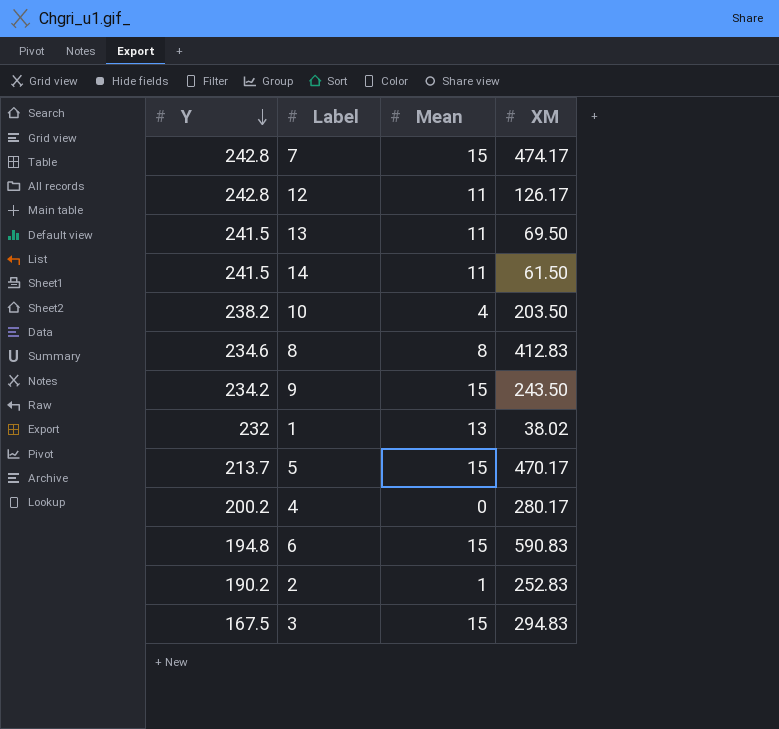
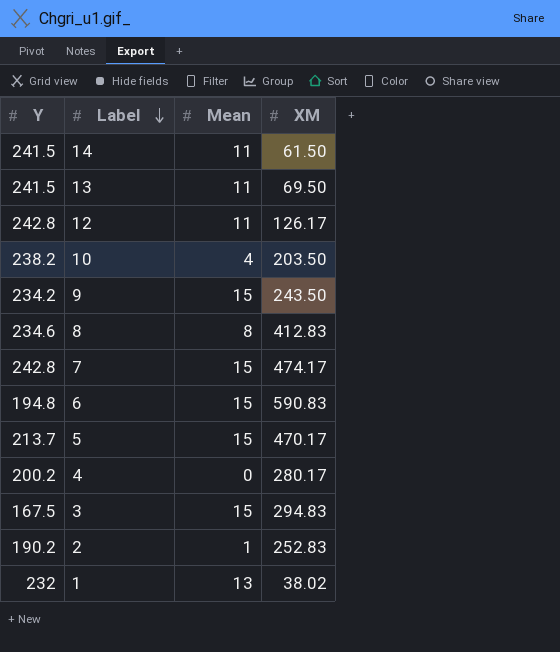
row order: Y descending -> Label descending

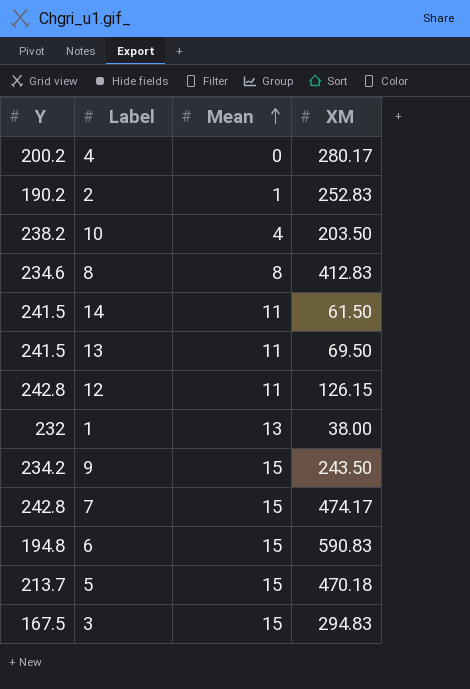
row order: Label descending -> Mean ascending
12 | XM: 126.17 -> 126.15
1 | XM: 38.02 -> 38.00
5 | XM: 470.17 -> 470.18

